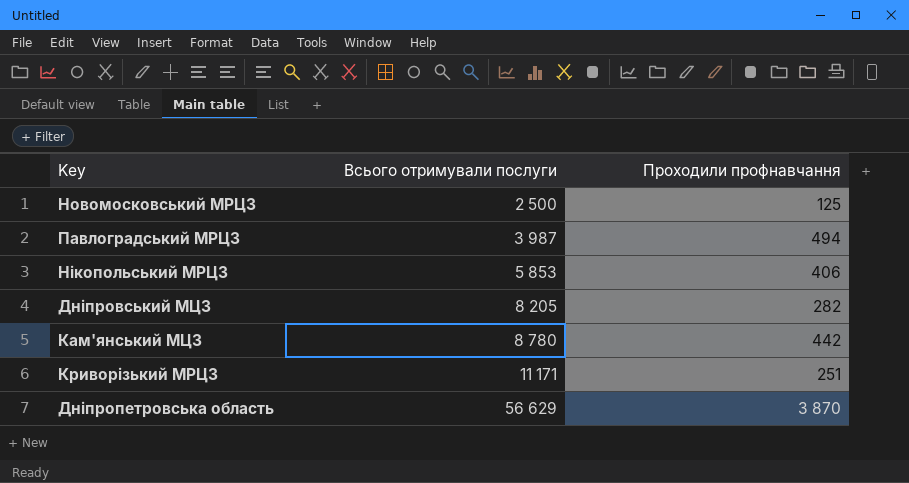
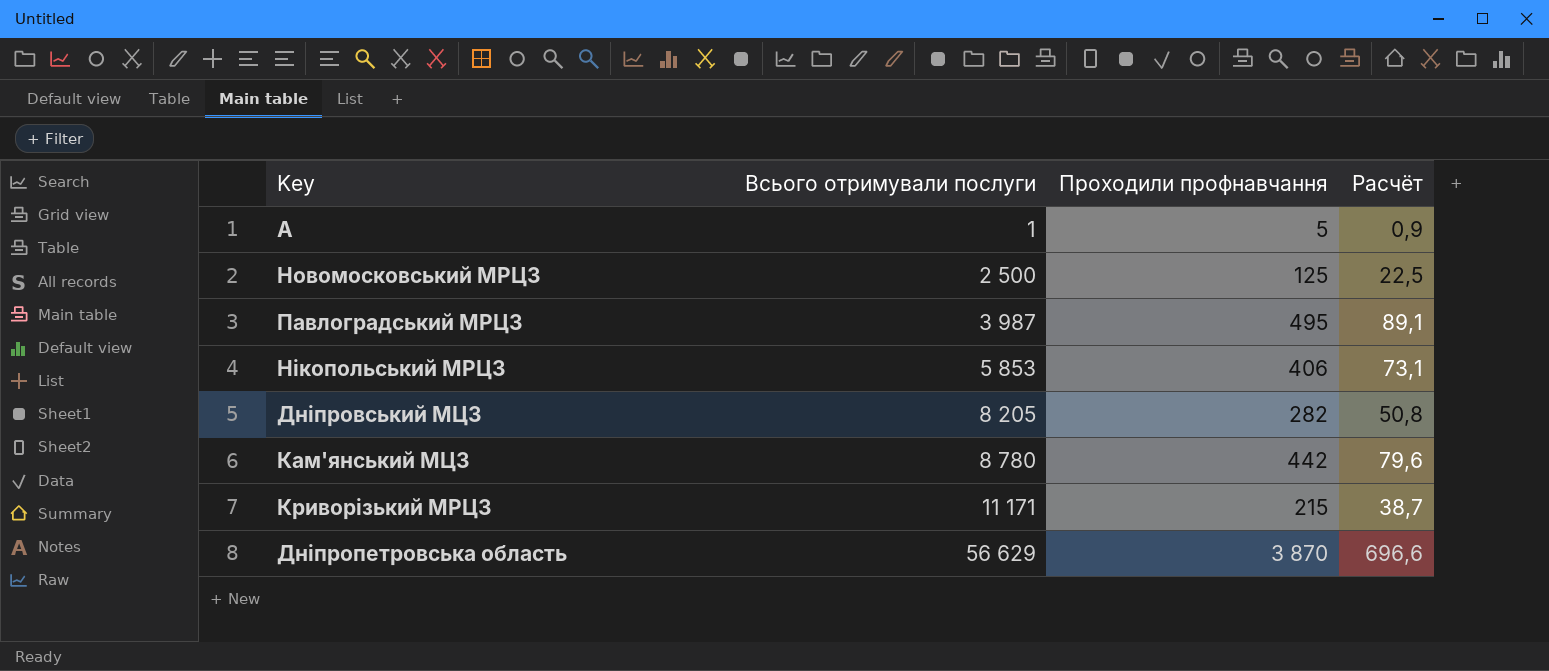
column Расчёт | formula: none -> [Проходили профнавчання] * 0,18
row А: none -> 1 | 5 | 0,9
Павлоградський МРЦЗ | Проходили профнавчання: 494 -> 495
Криворізький МРЦЗ | Проходили профнавчання: 251 -> 215

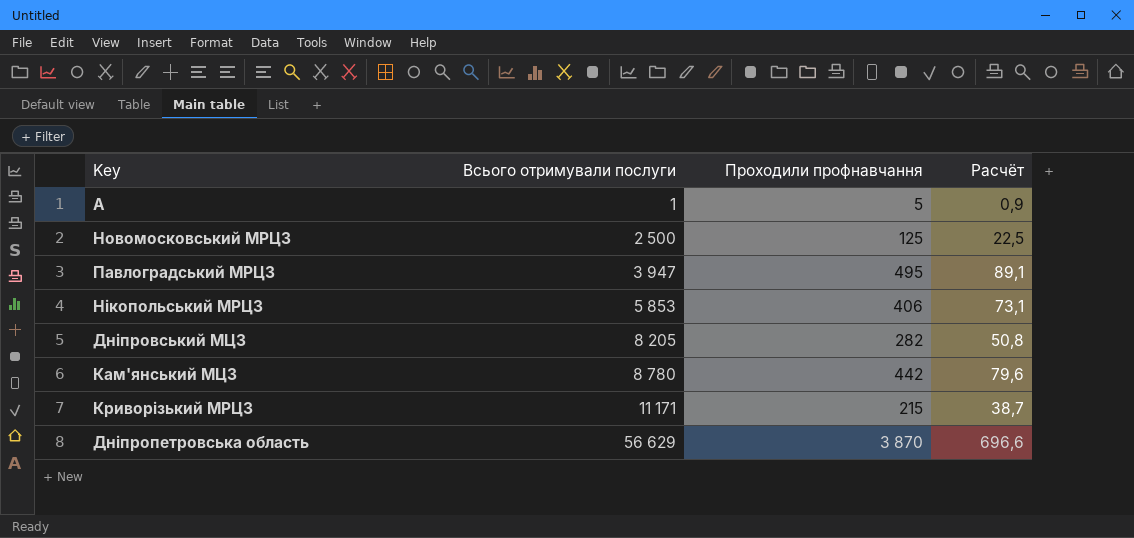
Павлоградський МРЦЗ | Всього отримували послуги: 3 987 -> 3 947

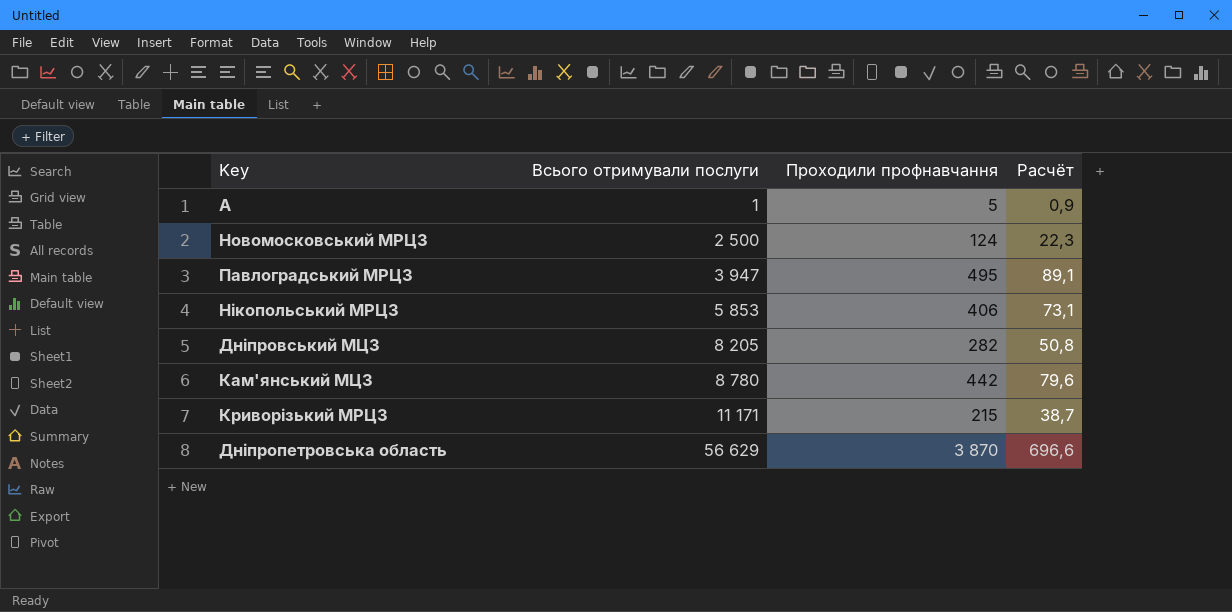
Новомосковський МРЦЗ | Проходили профнавчання: 125 -> 124
Новомосковський МРЦЗ | Расчёт: 22,5 -> 22,3

